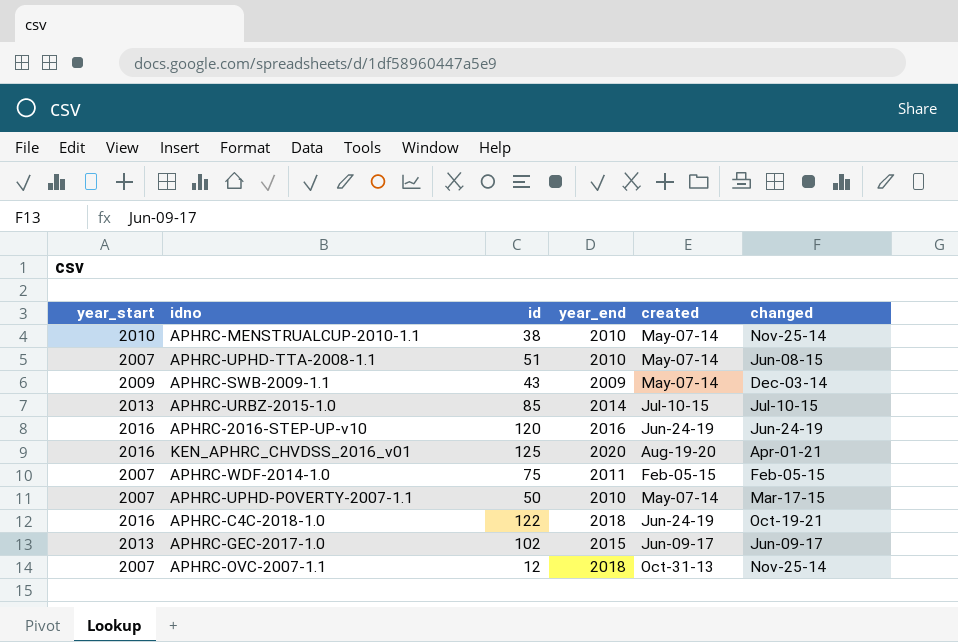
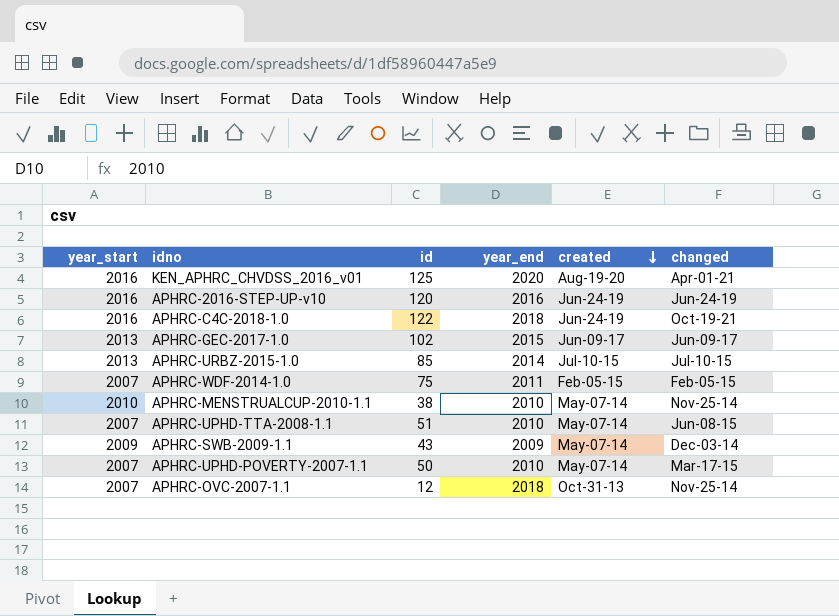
row order: none -> created descending

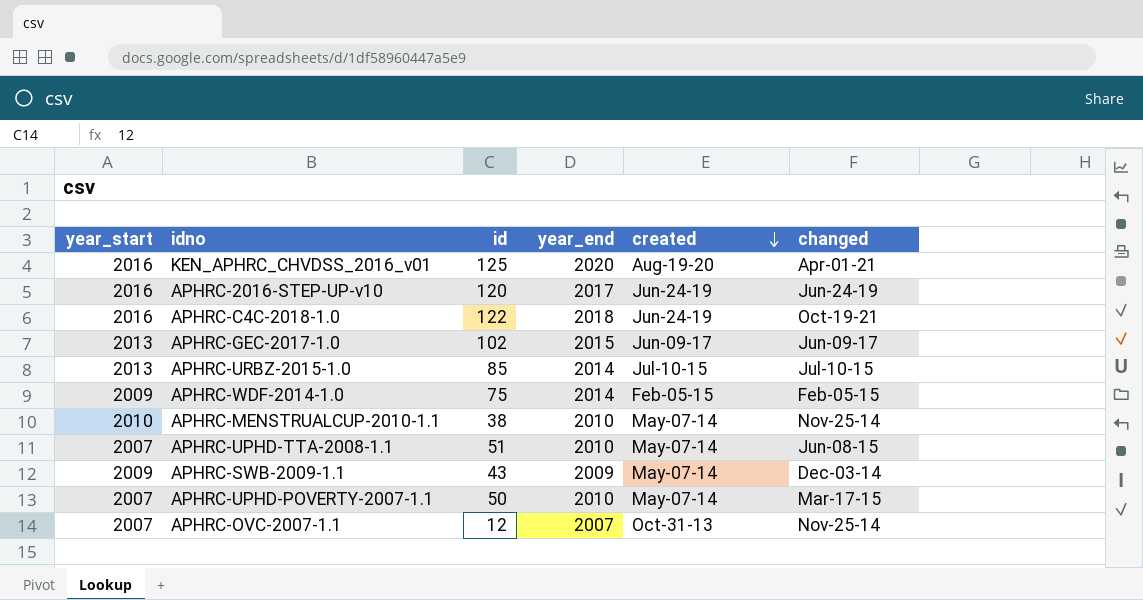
APHRC-2016-STEP-UP-v10 | year_end: 2016 -> 2017
APHRC-WDF-2014-1.0 | year_start: 2007 -> 2009
APHRC-WDF-2014-1.0 | year_end: 2011 -> 2014
APHRC-OVC-2007-1.1 | year_end: 2018 -> 2007

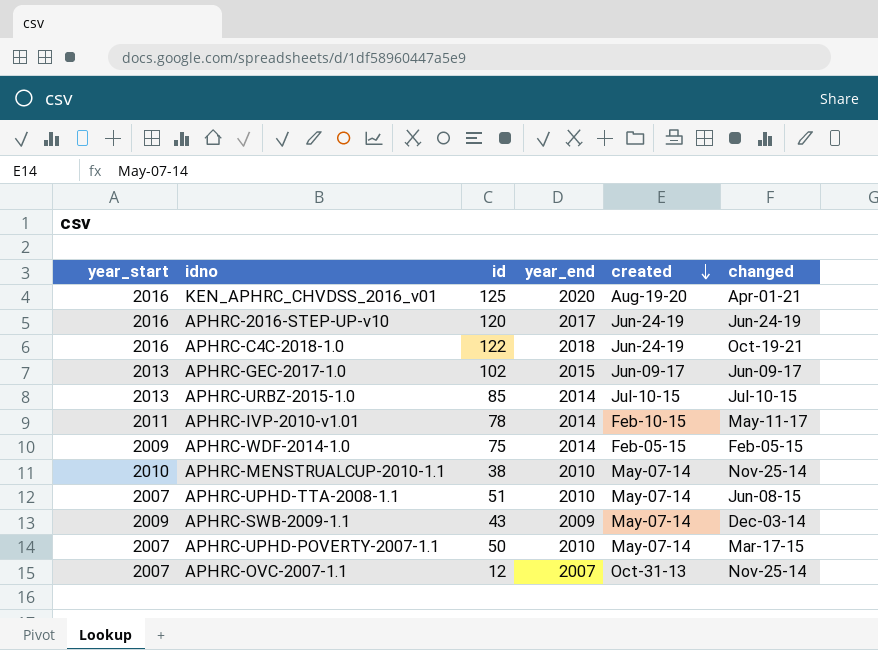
row APHRC-IVP-2010-v1.01: none -> 2011 | 78 | 2014 | Feb-10-15 | May-11-17

